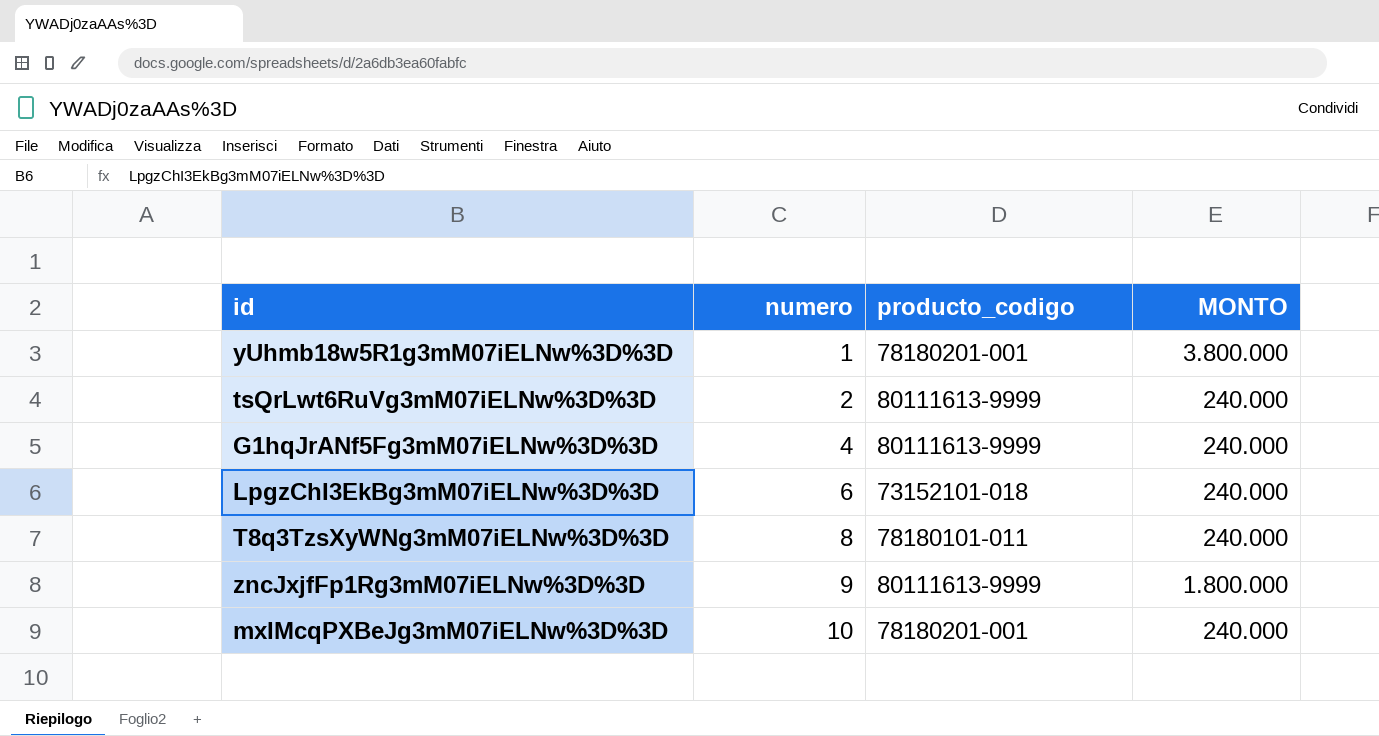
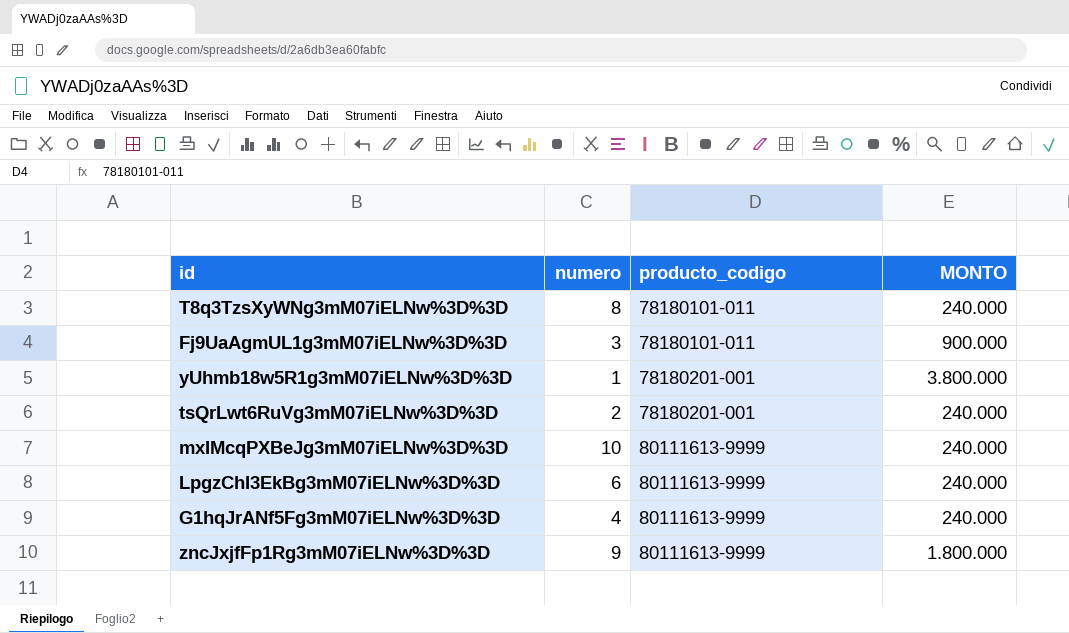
row order: numero ascending -> producto_codigo ascending
row Fj9UaAgmUL1g3mM07iELNw%3D%3D: none -> 3 | 78180101-011 | 900.000
tsQrLwt6RuVg3mM07iELNw%3D%3D | producto_codigo: 80111613-9999 -> 78180201-001
mxIMcqPXBeJg3mM07iELNw%3D%3D | producto_codigo: 78180201-001 -> 80111613-9999
LpgzChI3EkBg3mM07iELNw%3D%3D | producto_codigo: 73152101-018 -> 80111613-9999

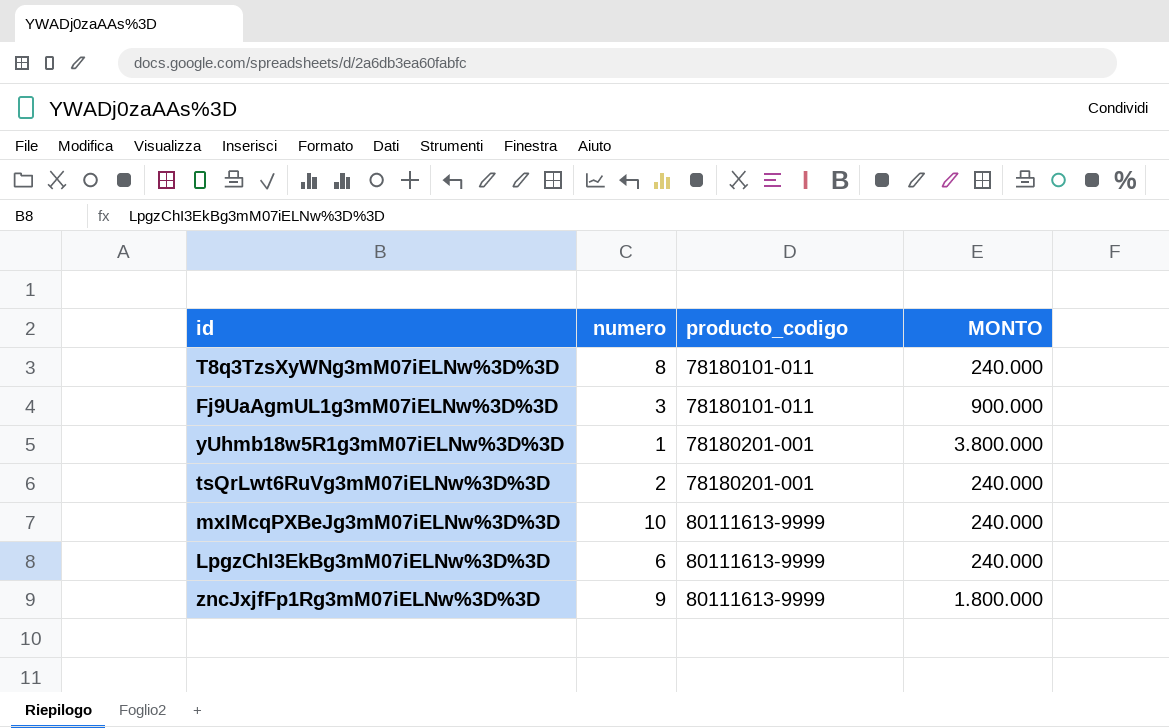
row G1hqJrANf5Fg3mM07iELNw%3D%3D: 4 | 80111613-9999 | 240.000 -> none

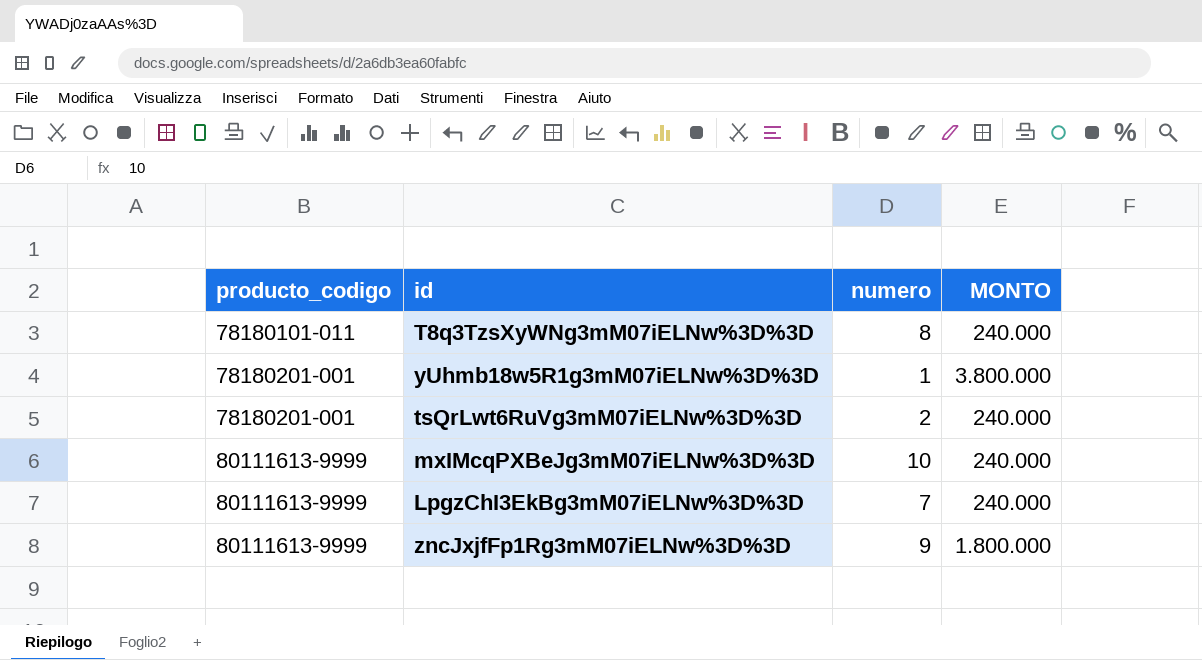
column producto_codigo | position: 3 -> 1
row Fj9UaAgmUL1g3mM07iELNw%3D%3D: 3 | 78180101-011 | 900.000 -> none
LpgzChI3EkBg3mM07iELNw%3D%3D | numero: 6 -> 7

